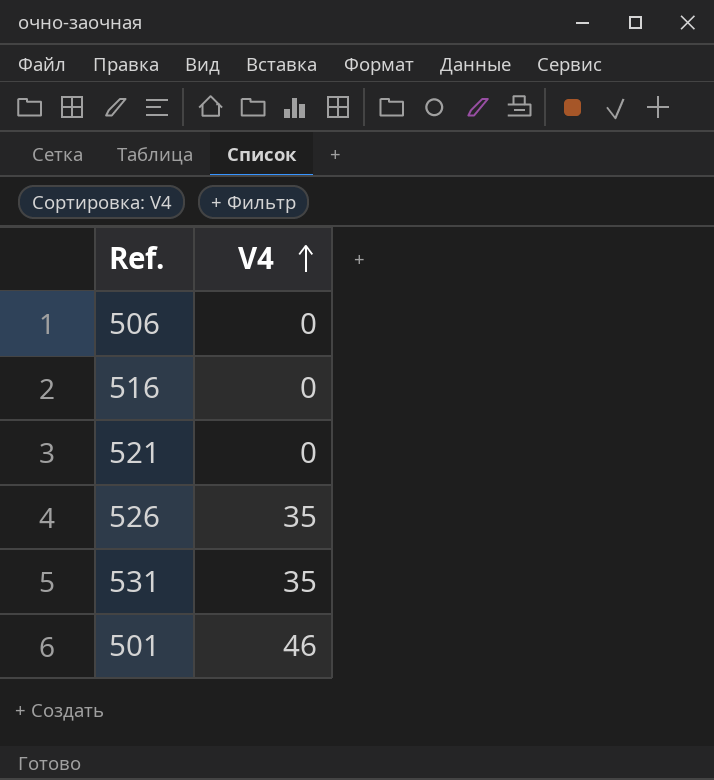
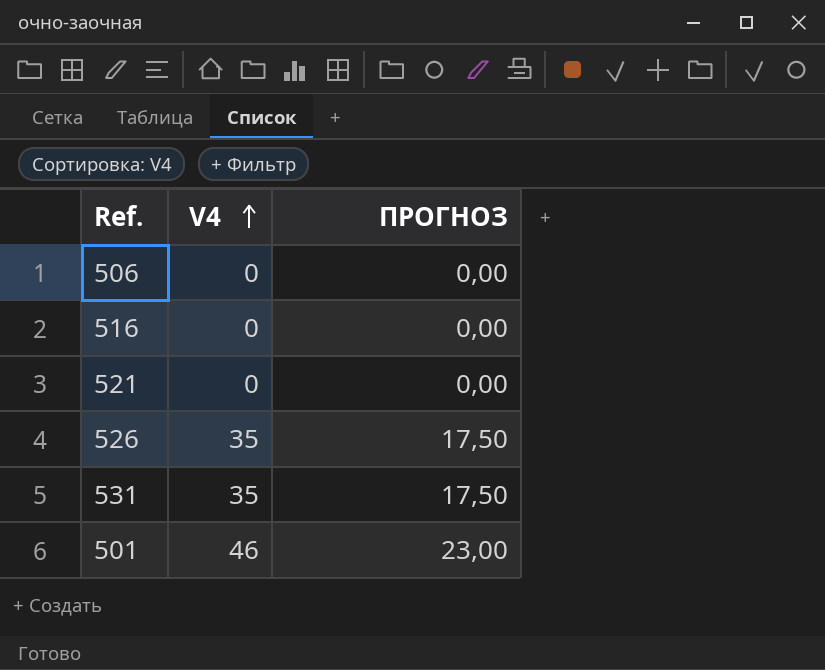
column ПРОГНОЗ | formula: none -> [V4] * 0,5

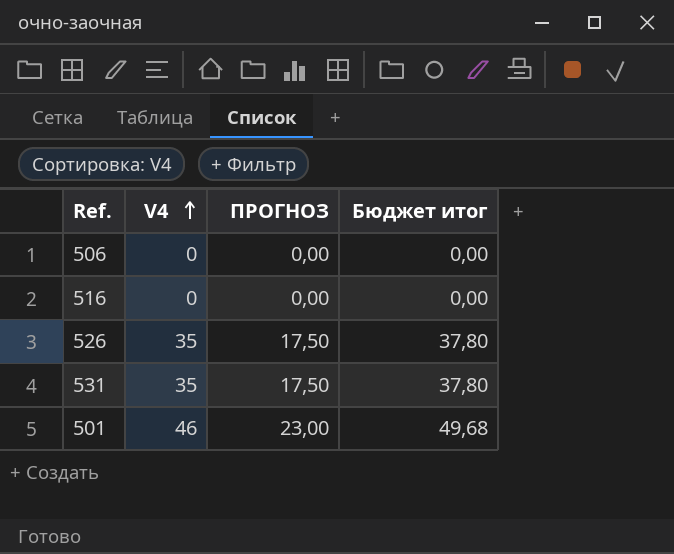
column Бюджет итог | formula: none -> [V4] * 1,08
row 521: 0 | 0,00 -> none

